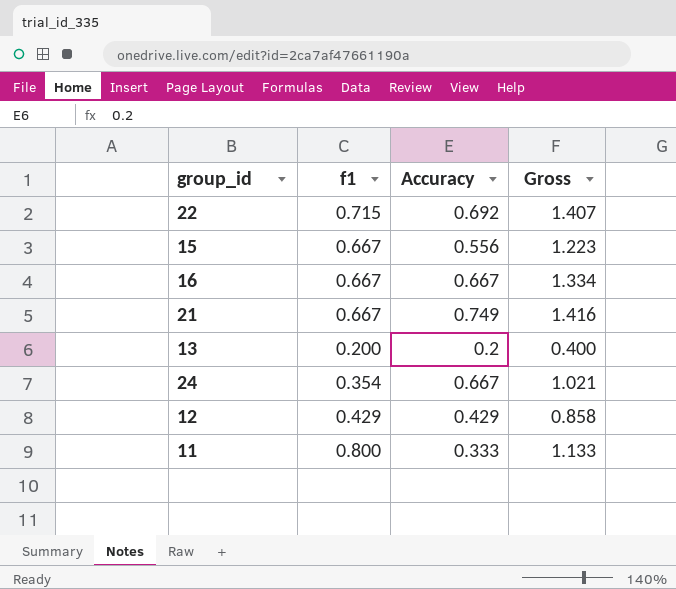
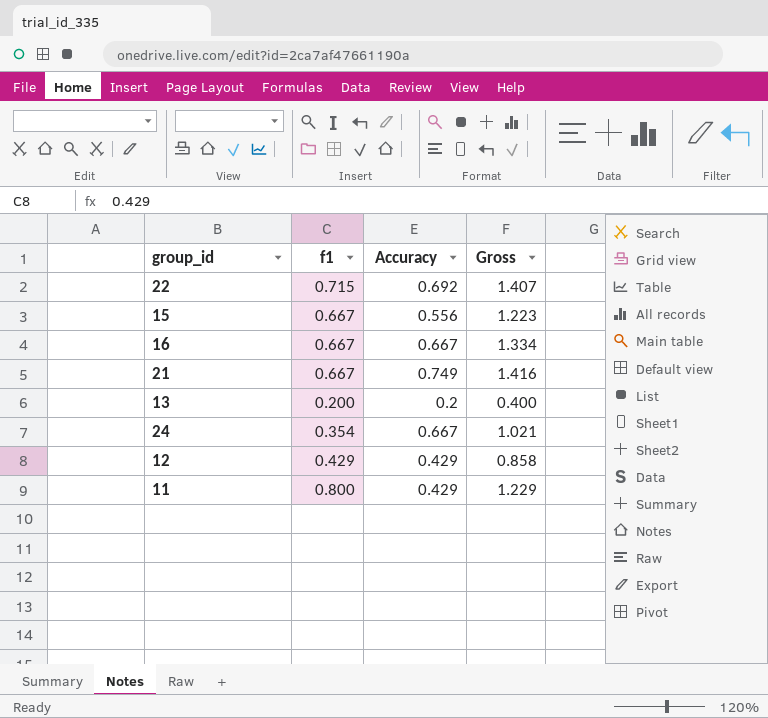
11 | Accuracy: 0.333 -> 0.429
11 | Gross: 1.133 -> 1.229

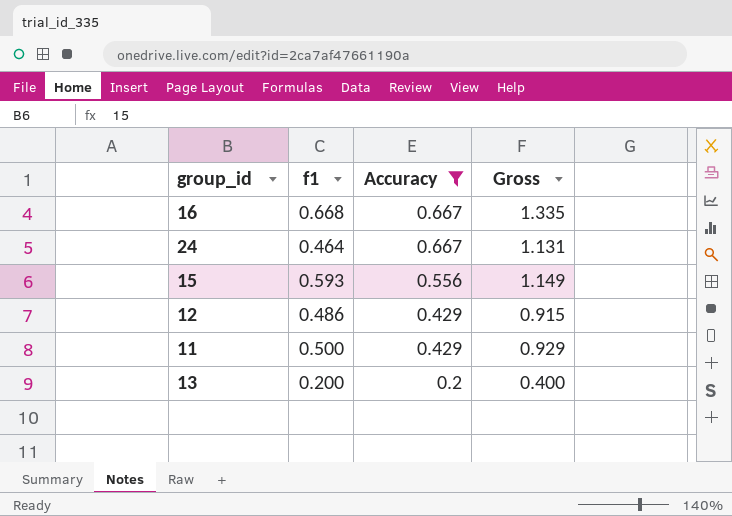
filter: none -> Accuracy <= 0.667
row order: none -> Accuracy descending
16 | f1: 0.667 -> 0.668
16 | Gross: 1.334 -> 1.335
24 | f1: 0.354 -> 0.464
24 | Gross: 1.021 -> 1.131
15 | f1: 0.667 -> 0.593
15 | Gross: 1.223 -> 1.149
12 | f1: 0.429 -> 0.486
12 | Gross: 0.858 -> 0.915
11 | f1: 0.800 -> 0.500
11 | Gross: 1.229 -> 0.929

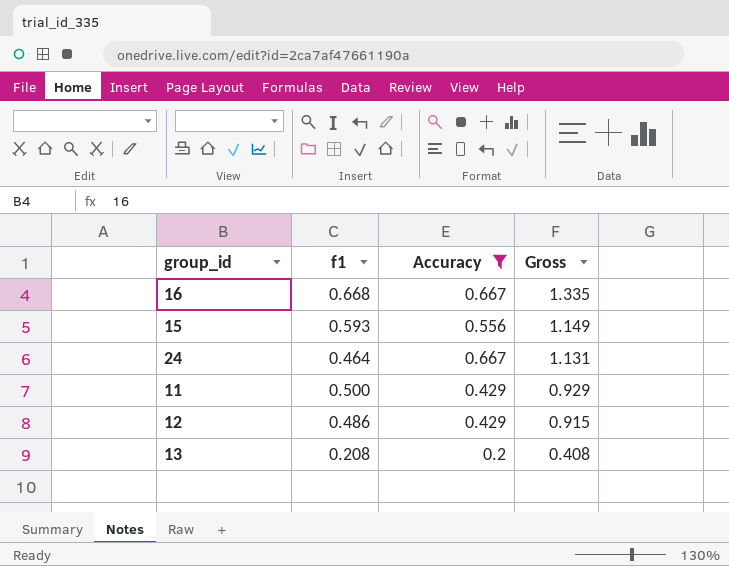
row order: Accuracy descending -> Gross descending
13 | f1: 0.200 -> 0.208
13 | Gross: 0.400 -> 0.408

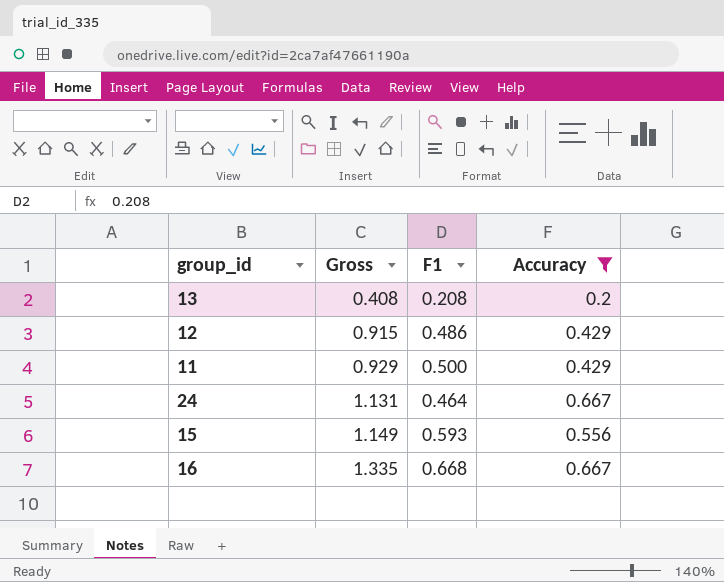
row order: Gross descending -> Gross ascending
column Gross | position: 4 -> 2
column name: f1 -> F1

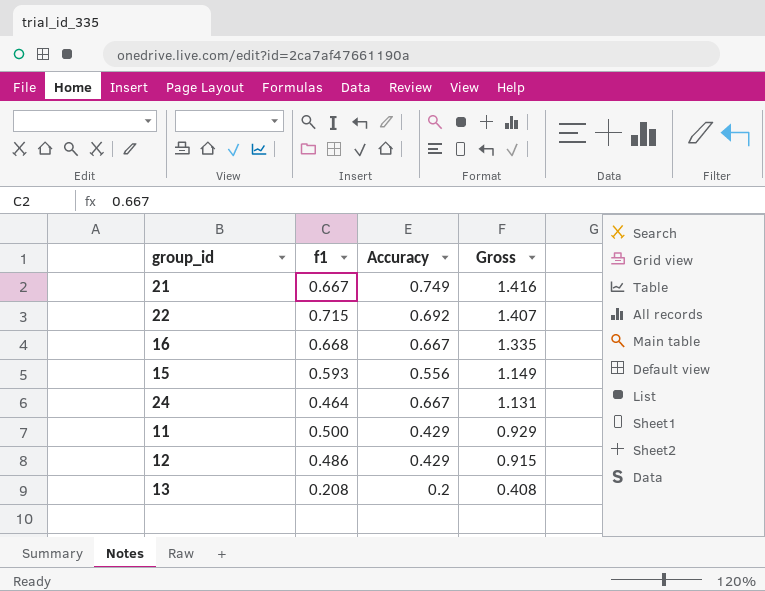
filter: Accuracy <= 0.667 -> none
row order: Gross ascending -> Gross descending
column name: F1 -> f1
column Gross | position: 2 -> 4

